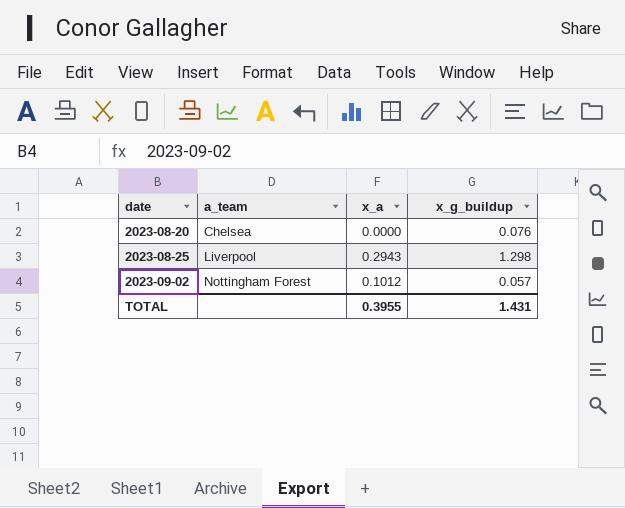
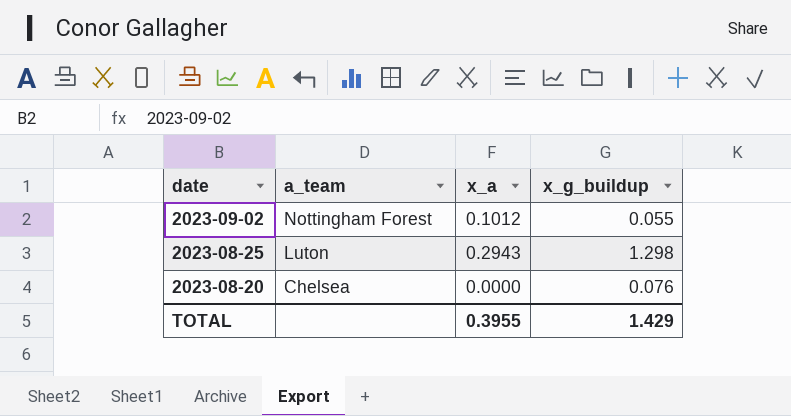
row order: date ascending -> date descending
2023-09-02 | x_g_buildup: 0.057 -> 0.055
2023-08-25 | a_team: Liverpool -> Luton
TOTAL | x_g_buildup: 1.431 -> 1.429

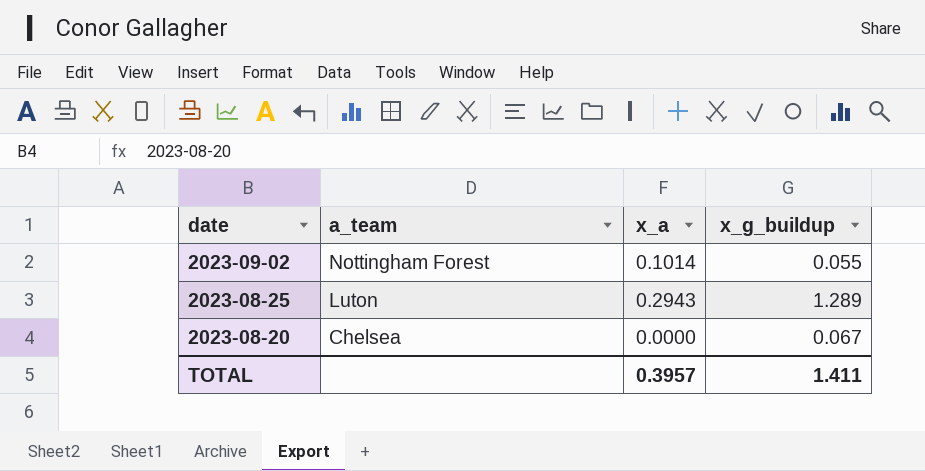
2023-09-02 | x_a: 0.1012 -> 0.1014
2023-08-25 | x_g_buildup: 1.298 -> 1.289
2023-08-20 | x_g_buildup: 0.076 -> 0.067
TOTAL | x_a: 0.3955 -> 0.3957
TOTAL | x_g_buildup: 1.429 -> 1.411

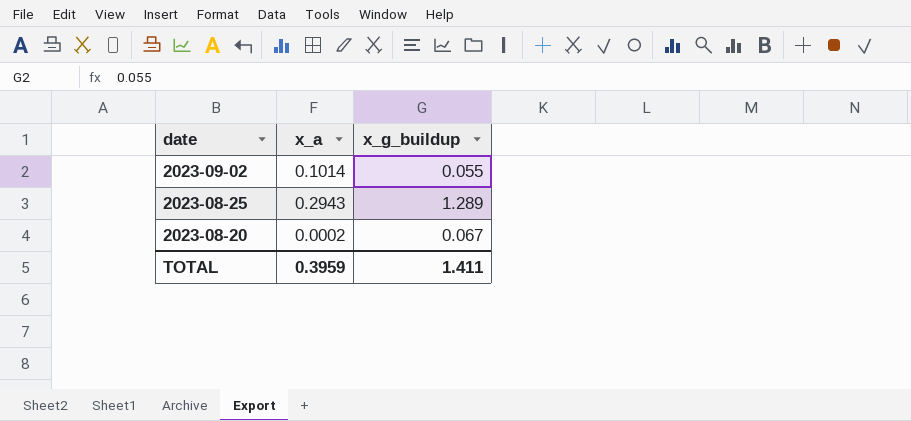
column a_team | position: 2 -> none
2023-08-20 | x_a: 0.0000 -> 0.0002
TOTAL | x_a: 0.3957 -> 0.3959

